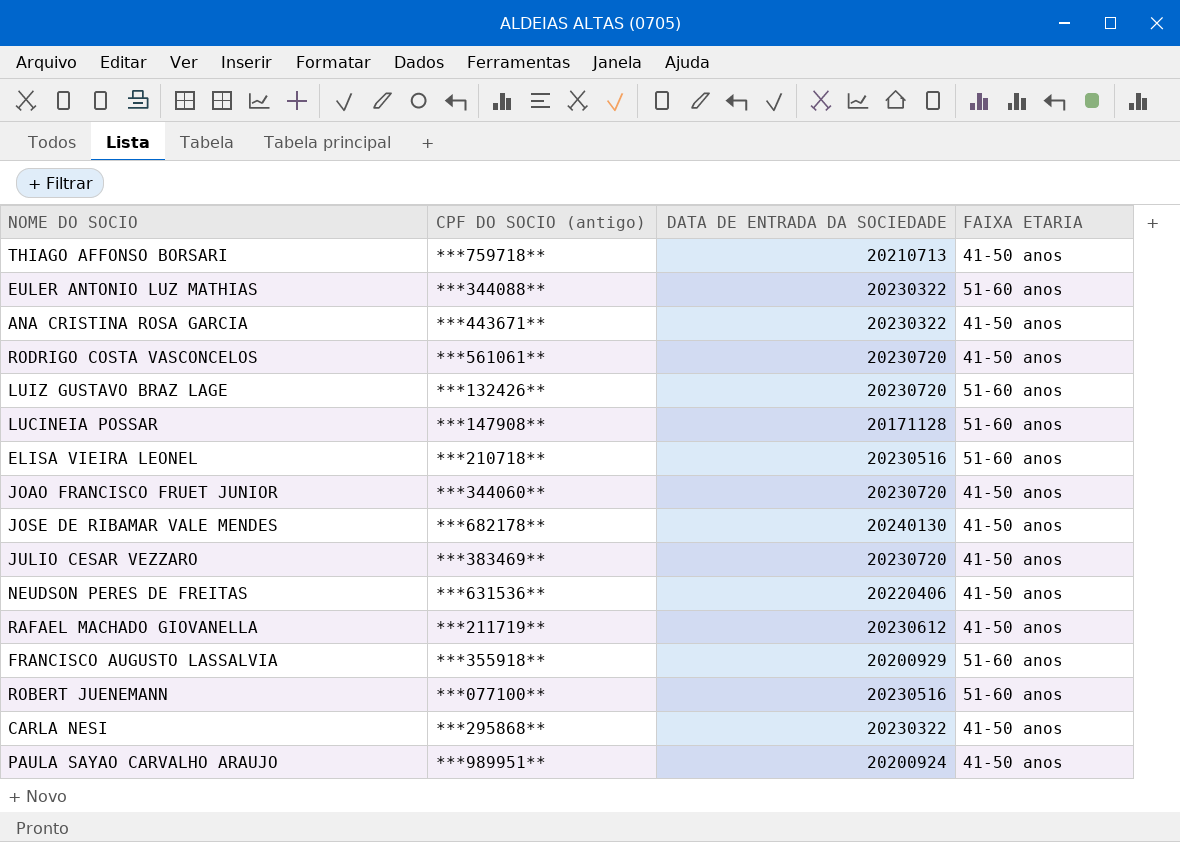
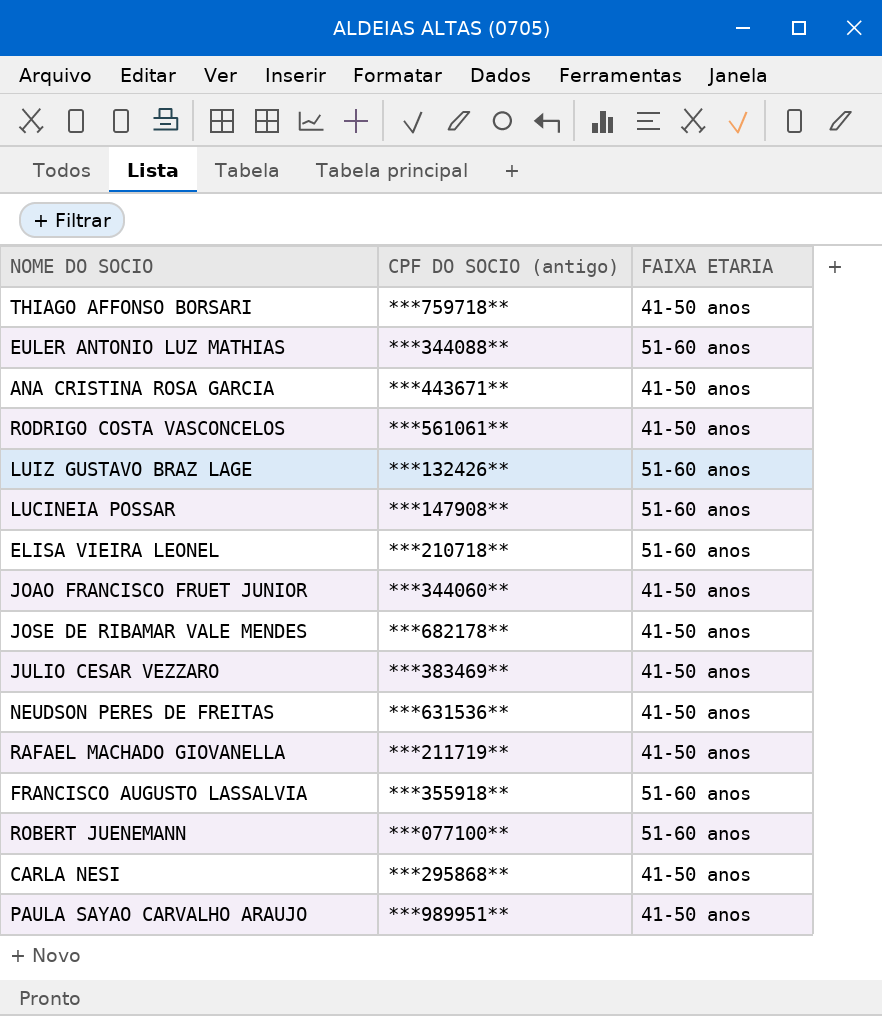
column DATA DE ENTRADA DA SOCIEDADE | position: 3 -> none

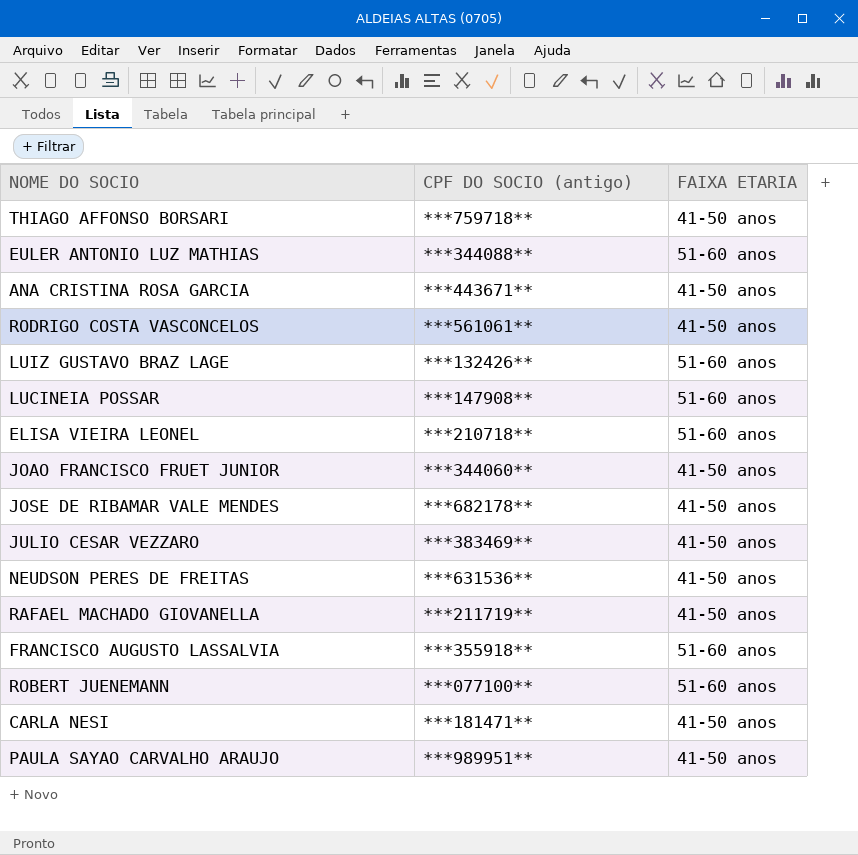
CARLA NESI | CPF DO SOCIO (antigo): ***295868** -> ***181471**

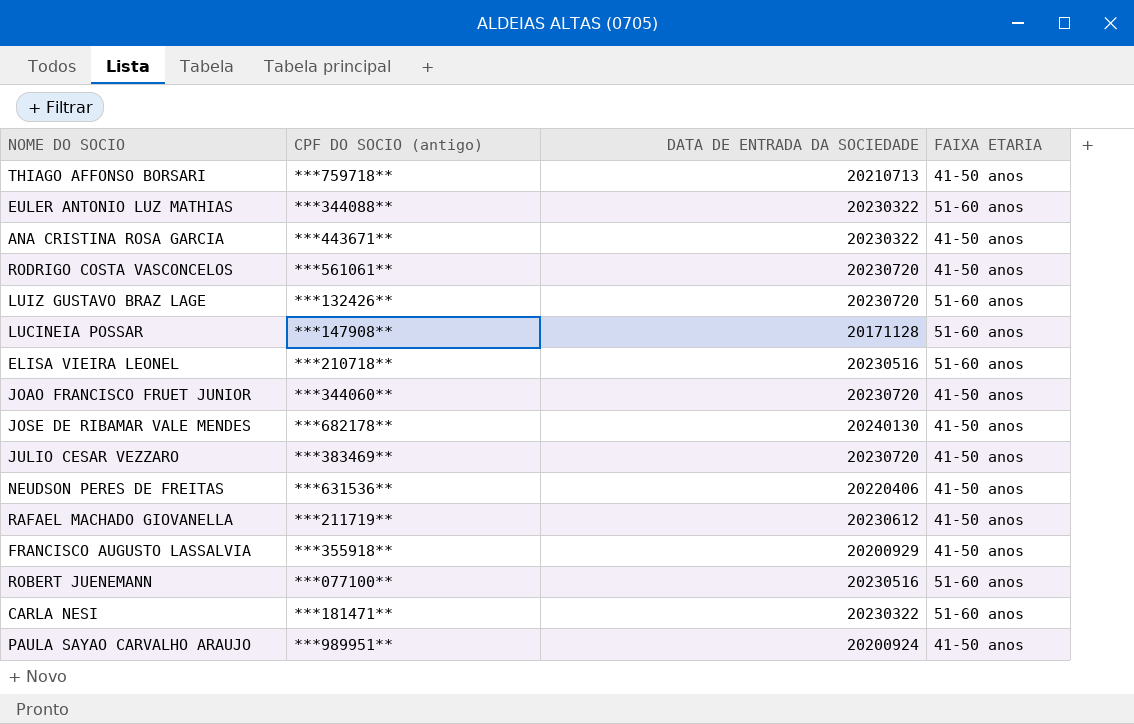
column DATA DE ENTRADA DA SOCIEDADE | position: none -> 3
FRANCISCO AUGUSTO LASSALVIA | FAIXA ETARIA: 51-60 anos -> 41-50 anos
CARLA NESI | FAIXA ETARIA: 41-50 anos -> 51-60 anos

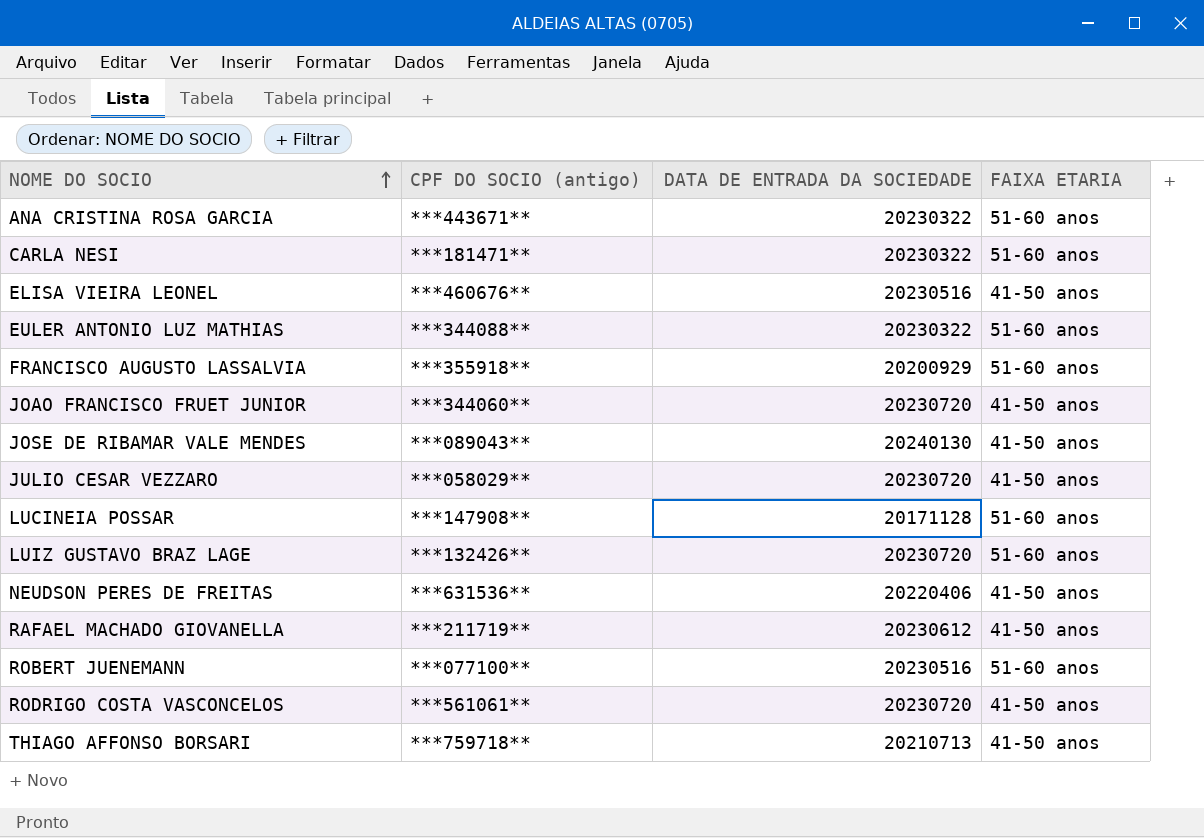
row order: none -> NOME DO SOCIO ascending
row PAULA SAYAO CARVALHO ARAUJO: ***989951** | 20200924 | 41-50 anos -> none
ANA CRISTINA ROSA GARCIA | FAIXA ETARIA: 41-50 anos -> 51-60 anos
ELISA VIEIRA LEONEL | CPF DO SOCIO (antigo): ***210718** -> ***460676**
ELISA VIEIRA LEONEL | FAIXA ETARIA: 51-60 anos -> 41-50 anos
FRANCISCO AUGUSTO LASSALVIA | FAIXA ETARIA: 41-50 anos -> 51-60 anos
JOSE DE RIBAMAR VALE MENDES | CPF DO SOCIO (antigo): ***682178** -> ***089043**
JULIO CESAR VEZZARO | CPF DO SOCIO (antigo): ***383469** -> ***058029**

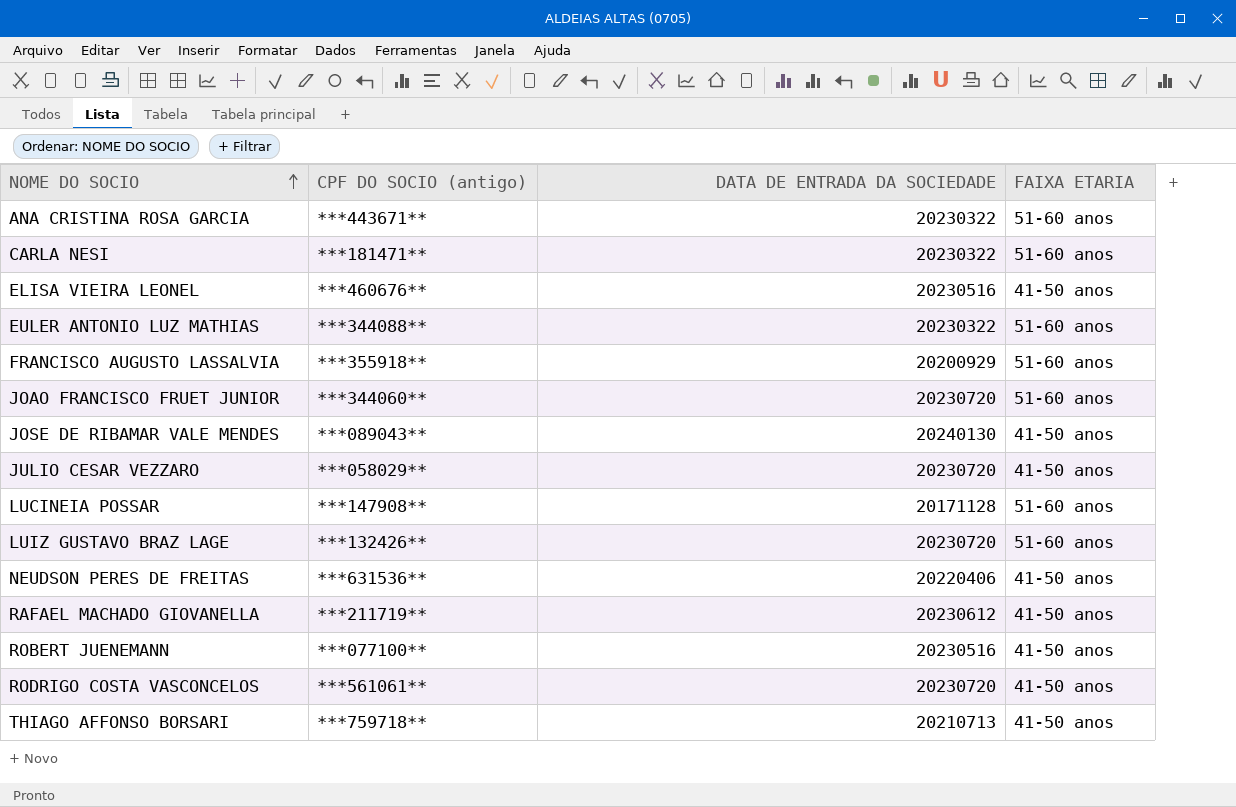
JOAO FRANCISCO FRUET JUNIOR | FAIXA ETARIA: 41-50 anos -> 51-60 anos
ROBERT JUENEMANN | FAIXA ETARIA: 51-60 anos -> 41-50 anos

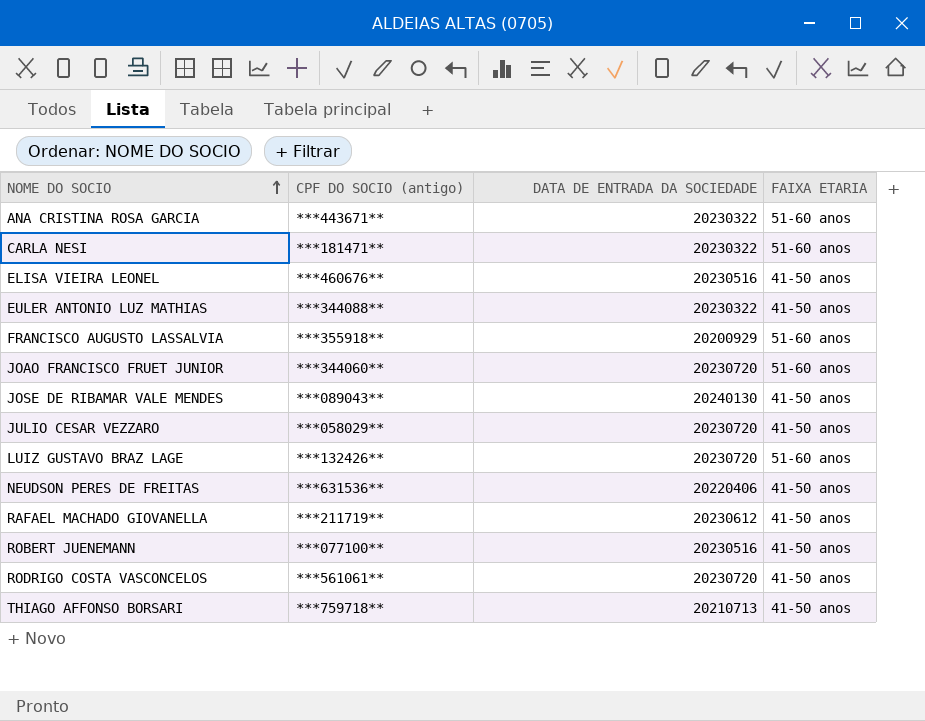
row LUCINEIA POSSAR: ***147908** | 20171128 | 51-60 anos -> none
EULER ANTONIO LUZ MATHIAS | FAIXA ETARIA: 51-60 anos -> 41-50 anos

